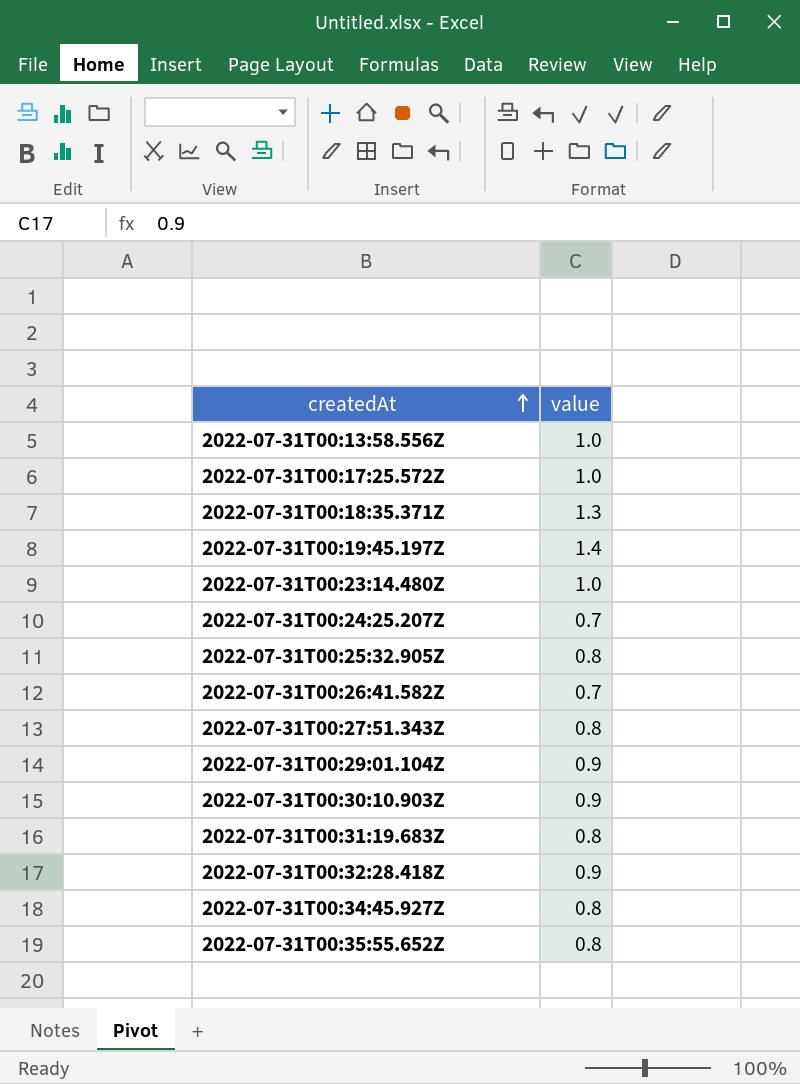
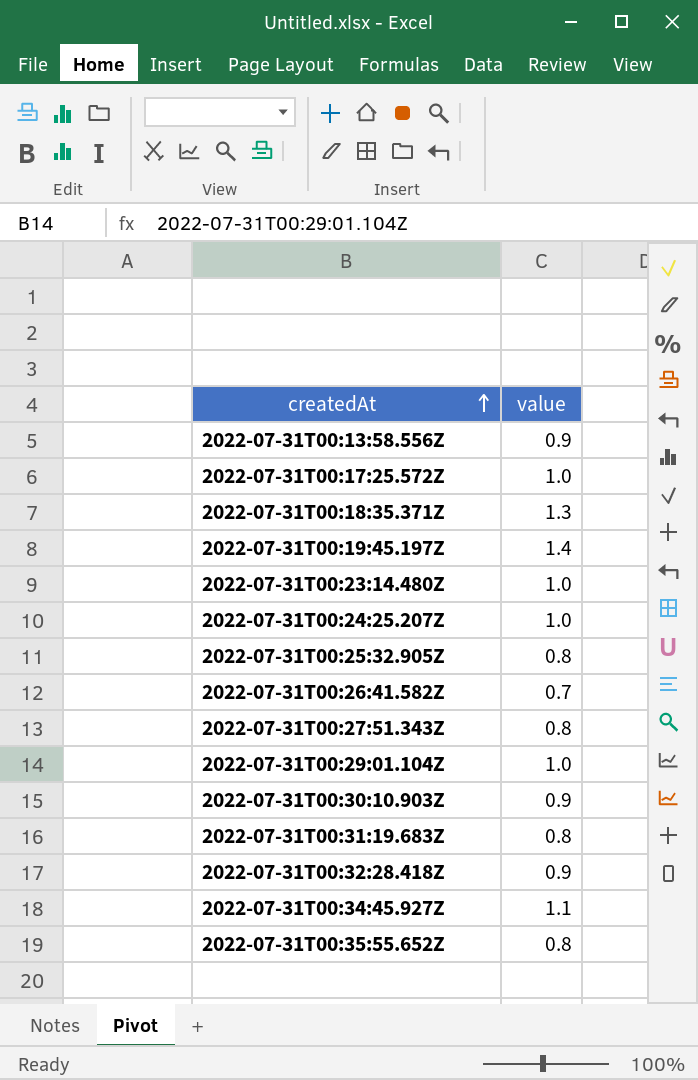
2022-07-31T00:13:58.556Z | value: 1.0 -> 0.9
2022-07-31T00:24:25.207Z | value: 0.7 -> 1.0
2022-07-31T00:29:01.104Z | value: 0.9 -> 1.0
2022-07-31T00:34:45.927Z | value: 0.8 -> 1.1

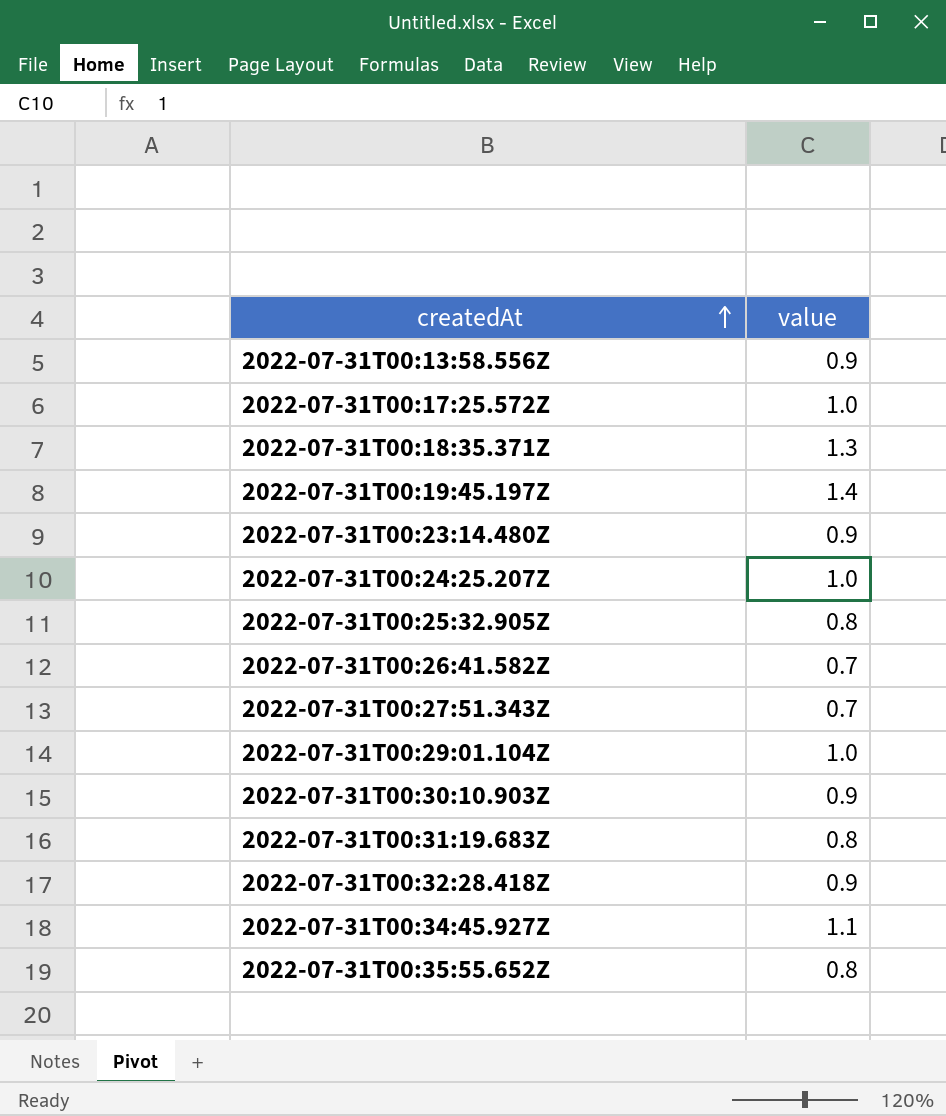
2022-07-31T00:23:14.480Z | value: 1.0 -> 0.9
2022-07-31T00:27:51.343Z | value: 0.8 -> 0.7

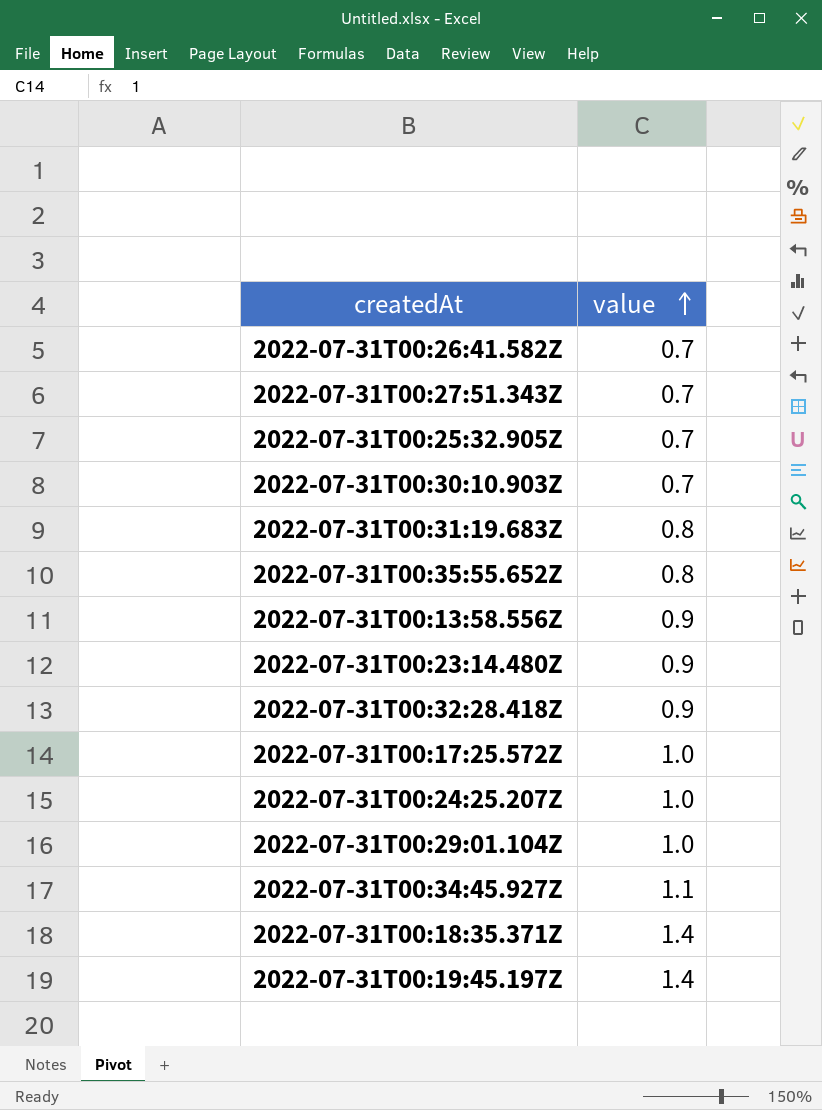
row order: createdAt ascending -> value ascending
2022-07-31T00:25:32.905Z | value: 0.8 -> 0.7
2022-07-31T00:30:10.903Z | value: 0.9 -> 0.7
2022-07-31T00:18:35.371Z | value: 1.3 -> 1.4

